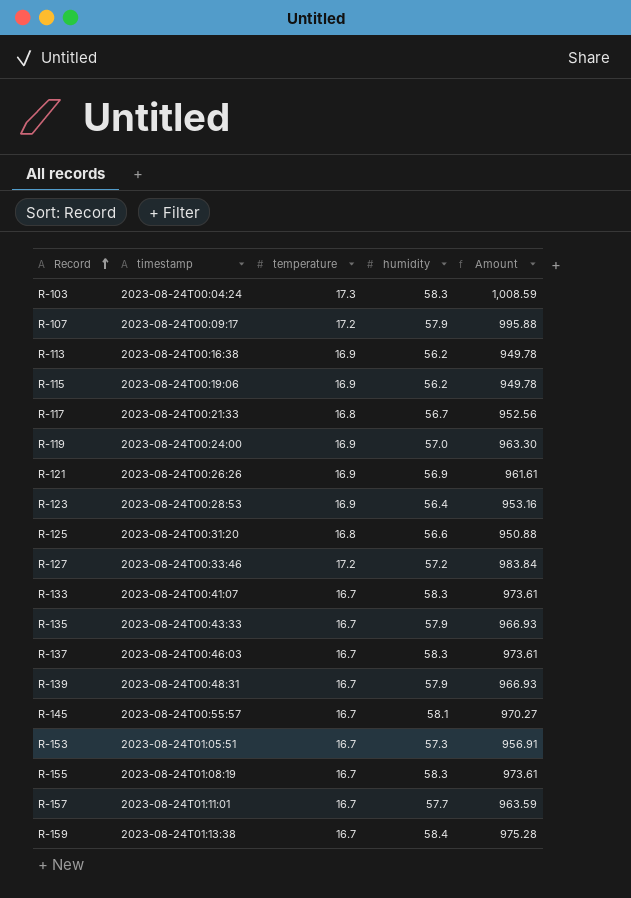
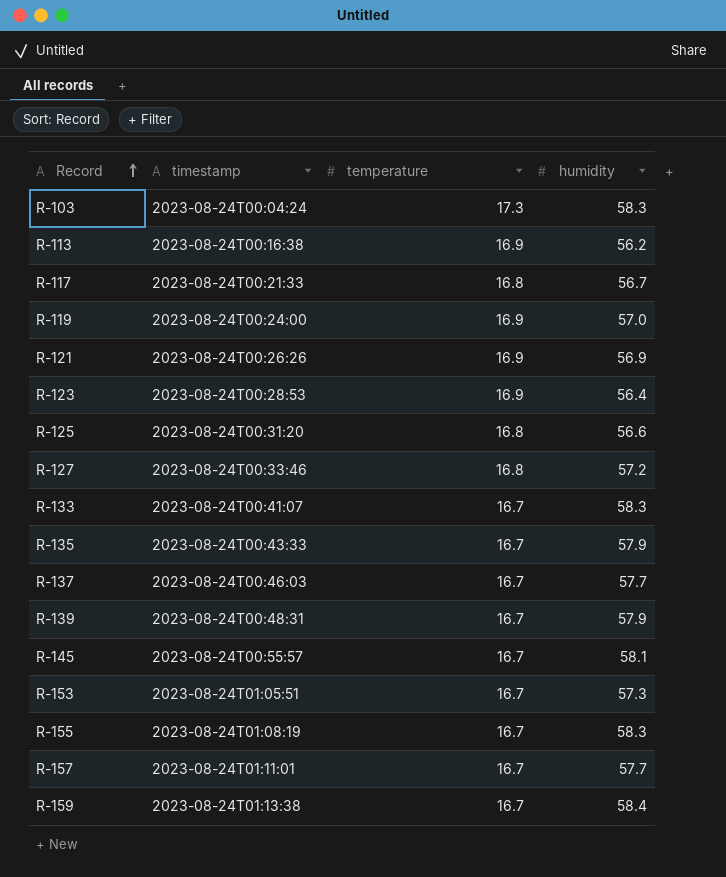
column Amount | formula: [temperature] * [humidity] -> none
row R-107: 2023-08-24T00:09:17 | 17.2 | 57.9 | 995.88 -> none
row R-115: 2023-08-24T00:19:06 | 16.9 | 56.2 | 949.78 -> none
R-127 | temperature: 17.2 -> 16.8
R-137 | humidity: 58.3 -> 57.7

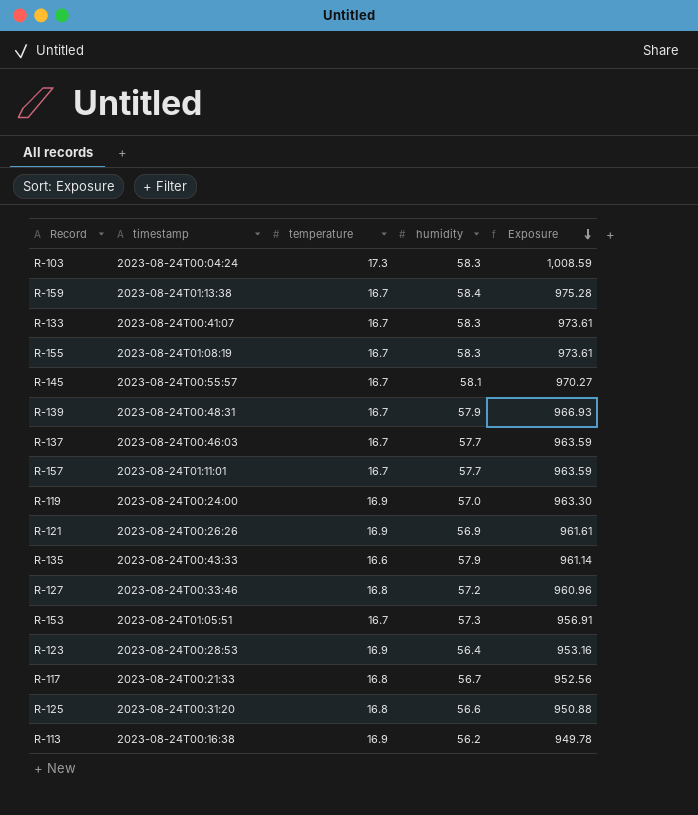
row order: Record ascending -> Exposure descending
column Exposure | formula: none -> [temperature] * [humidity]
R-135 | temperature: 16.7 -> 16.6

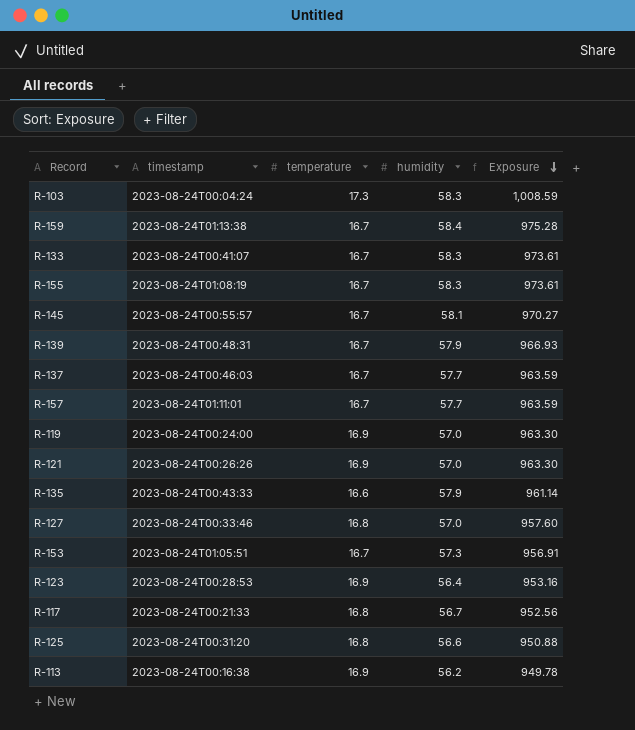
R-121 | humidity: 56.9 -> 57.0
R-121 | Exposure: 961.61 -> 963.30
R-127 | humidity: 57.2 -> 57.0
R-127 | Exposure: 960.96 -> 957.60

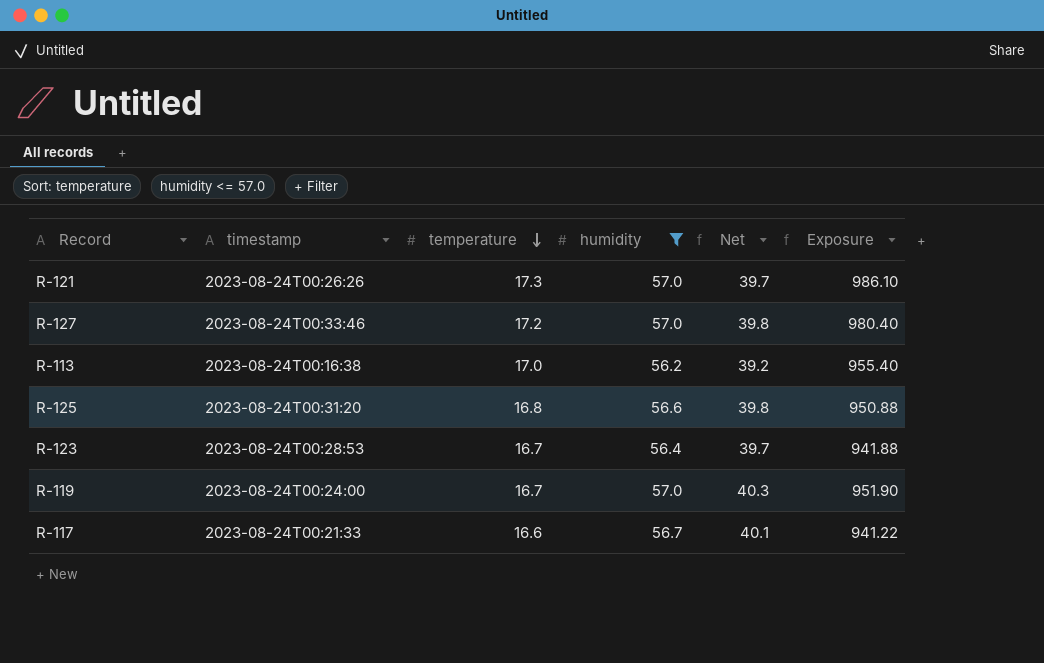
filter: none -> humidity <= 57.0
row order: Exposure descending -> temperature descending
column Net | formula: none -> [humidity] - [temperature]
R-121 | temperature: 16.9 -> 17.3
R-121 | Exposure: 963.30 -> 986.10
R-127 | temperature: 16.8 -> 17.2
R-127 | Exposure: 957.60 -> 980.40
R-113 | temperature: 16.9 -> 17.0
R-113 | Exposure: 949.78 -> 955.40
R-123 | temperature: 16.9 -> 16.7
R-123 | Exposure: 953.16 -> 941.88
R-119 | temperature: 16.9 -> 16.7
R-119 | Exposure: 963.30 -> 951.90
R-117 | temperature: 16.8 -> 16.6
R-117 | Exposure: 952.56 -> 941.22

